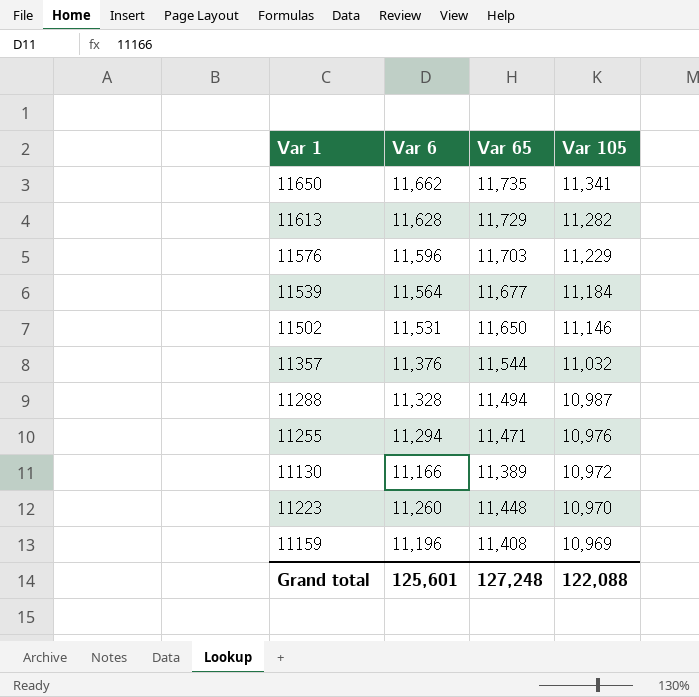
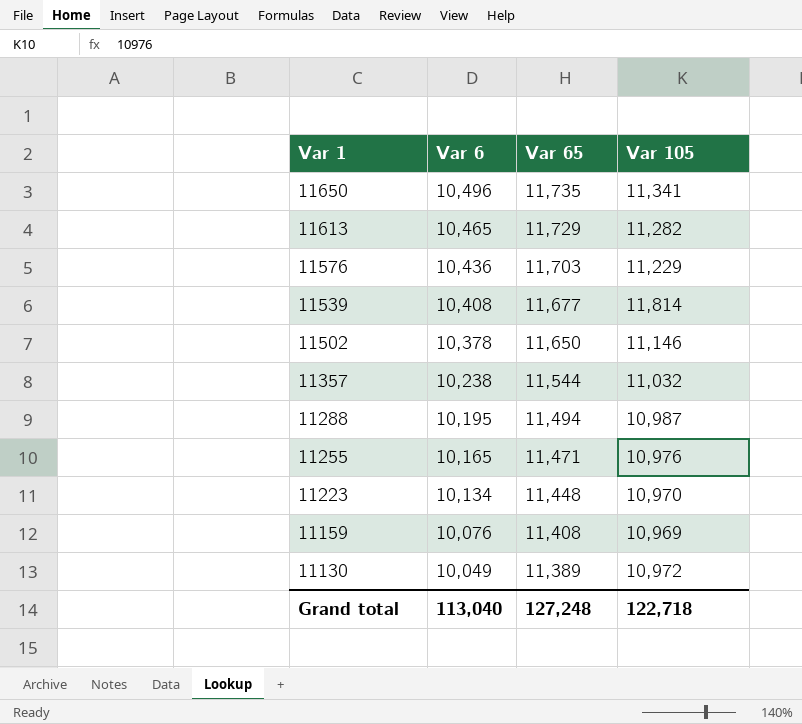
row order: Var 105 descending -> Var 1 descending
11650 | Var 6: 11,662 -> 10,496
11613 | Var 6: 11,628 -> 10,465
11576 | Var 6: 11,596 -> 10,436
11539 | Var 6: 11,564 -> 10,408
11539 | Var 105: 11,184 -> 11,814
11502 | Var 6: 11,531 -> 10,378
11357 | Var 6: 11,376 -> 10,238
11288 | Var 6: 11,328 -> 10,195
11255 | Var 6: 11,294 -> 10,165
11223 | Var 6: 11,260 -> 10,134
11159 | Var 6: 11,196 -> 10,076
11130 | Var 6: 11,166 -> 10,049
Grand total | Var 6: 125,601 -> 113,040
Grand total | Var 105: 122,088 -> 122,718

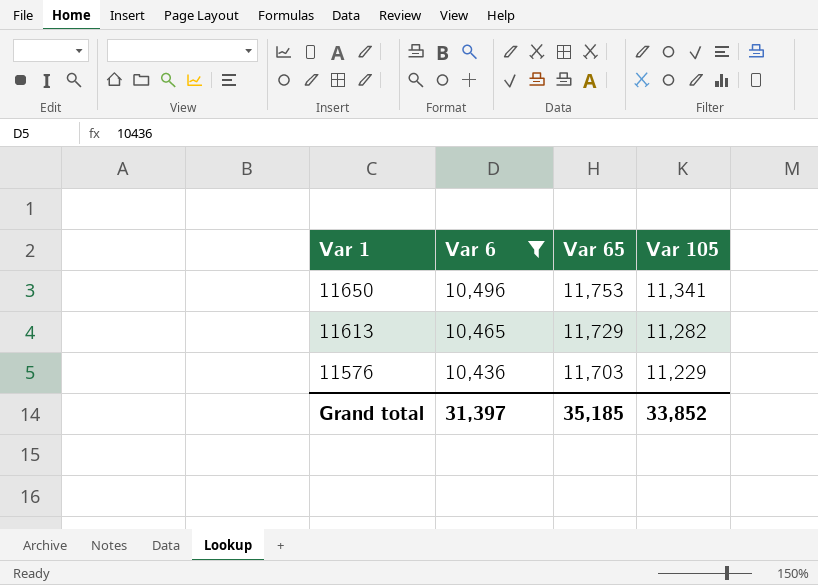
filter: none -> Var 6 >= 10,436
11650 | Var 65: 11,735 -> 11,753
Grand total | Var 6: 113,040 -> 31,397
Grand total | Var 65: 127,248 -> 35,185
Grand total | Var 105: 122,718 -> 33,852

